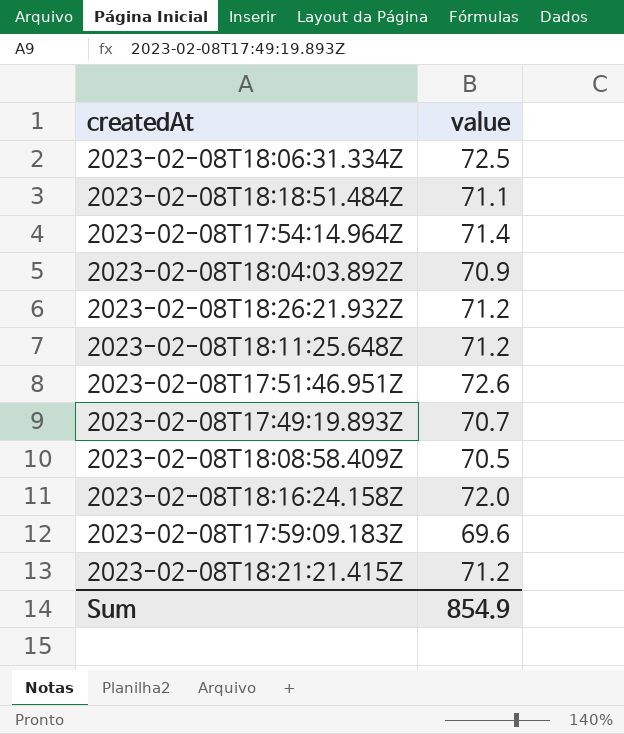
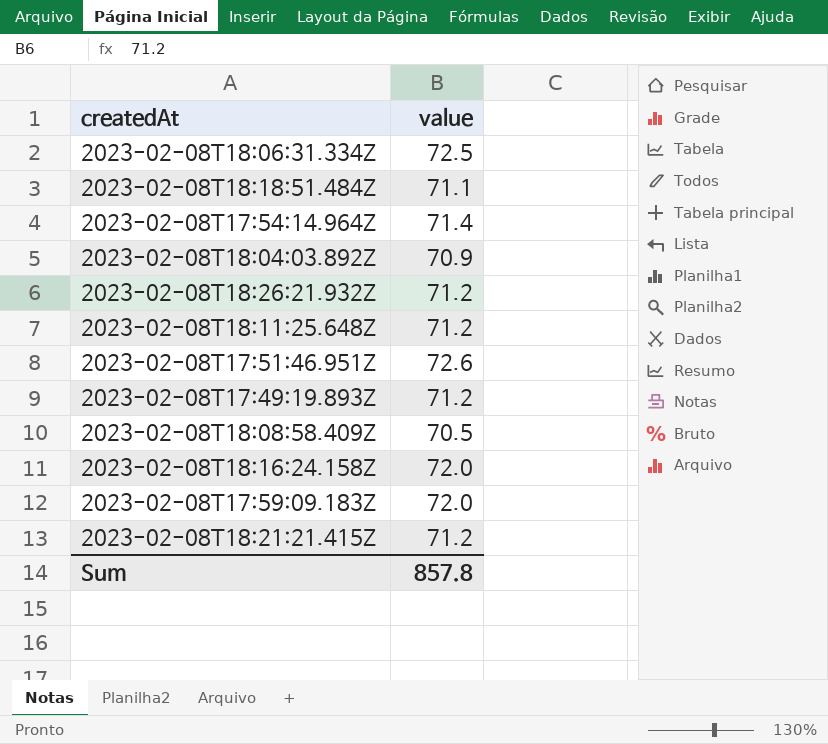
2023-02-08T17:49:19.893Z | value: 70.7 -> 71.2
2023-02-08T17:59:09.183Z | value: 69.6 -> 72.0
Sum | value: 854.9 -> 857.8

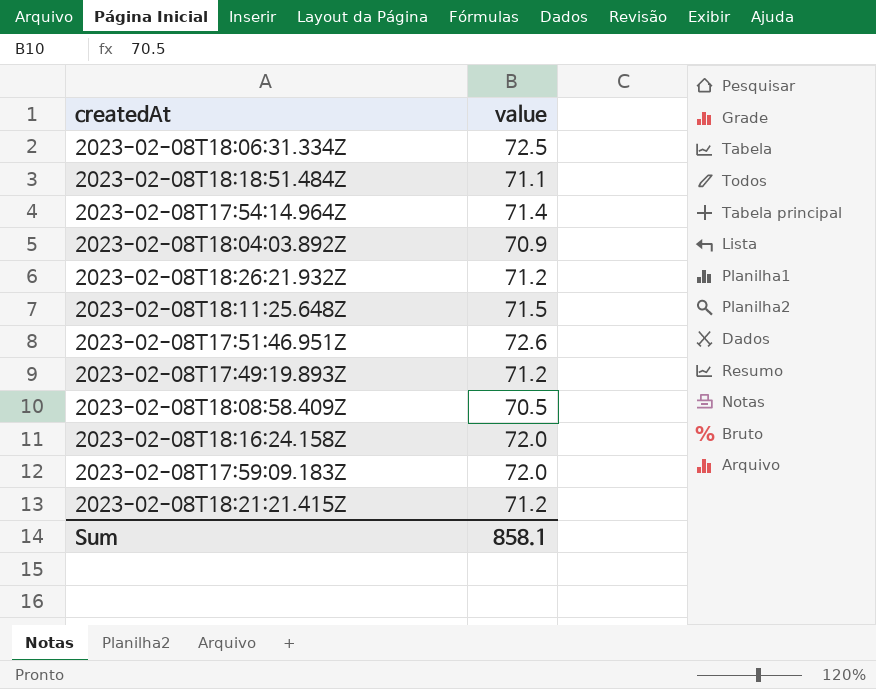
2023-02-08T18:11:25.648Z | value: 71.2 -> 71.5
Sum | value: 857.8 -> 858.1

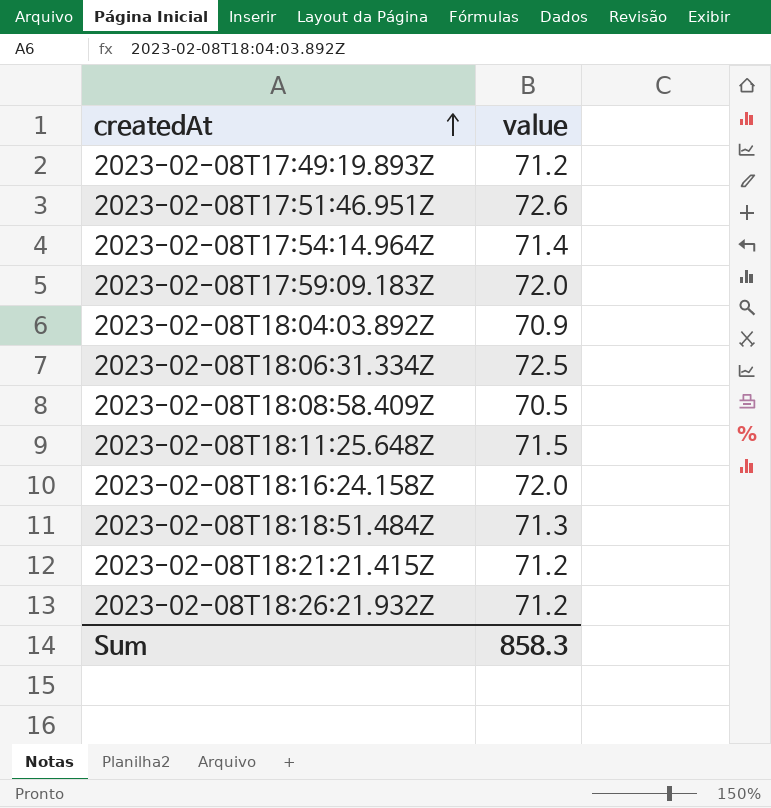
row order: none -> createdAt ascending
2023-02-08T18:18:51.484Z | value: 71.1 -> 71.3
Sum | value: 858.1 -> 858.3

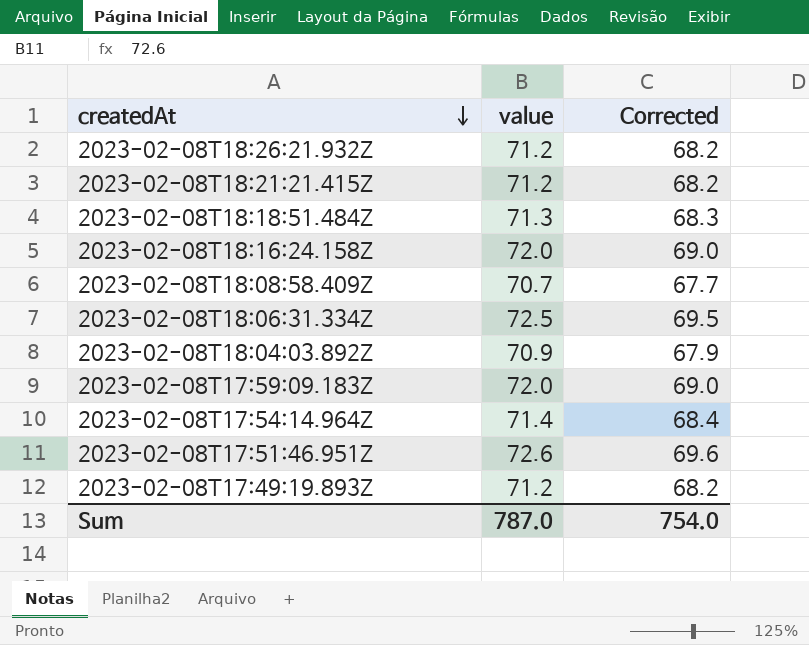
row order: createdAt ascending -> createdAt descending
column Corrected | formula: none -> [value] - 3
row 2023-02-08T18:11:25.648Z: 71.5 -> none
2023-02-08T18:08:58.409Z | value: 70.5 -> 70.7
Sum | value: 858.3 -> 787.0

